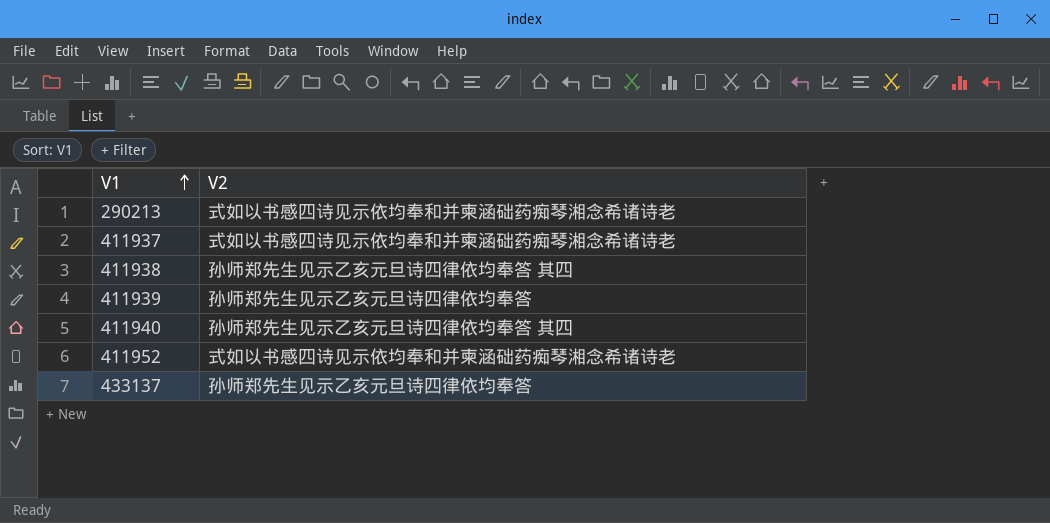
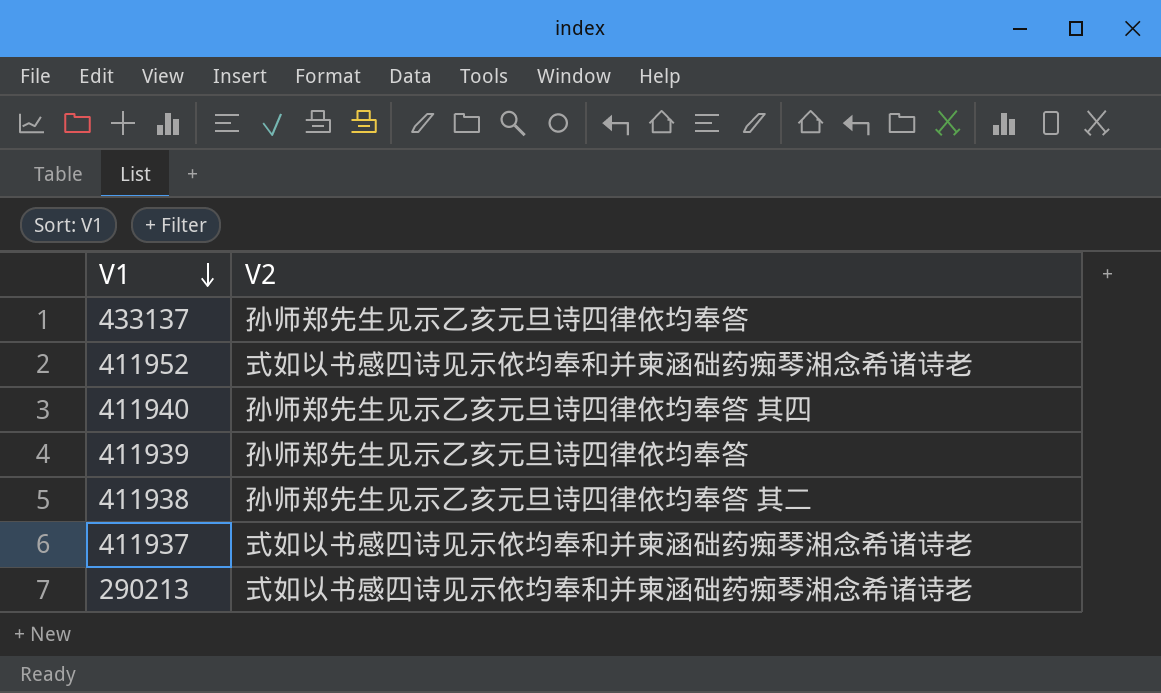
row order: V1 ascending -> V1 descending
411938 | V2: 孙师郑先生见示乙亥元旦诗四律依均奉答 其四 -> 孙师郑先生见示乙亥元旦诗四律依均奉答 其二

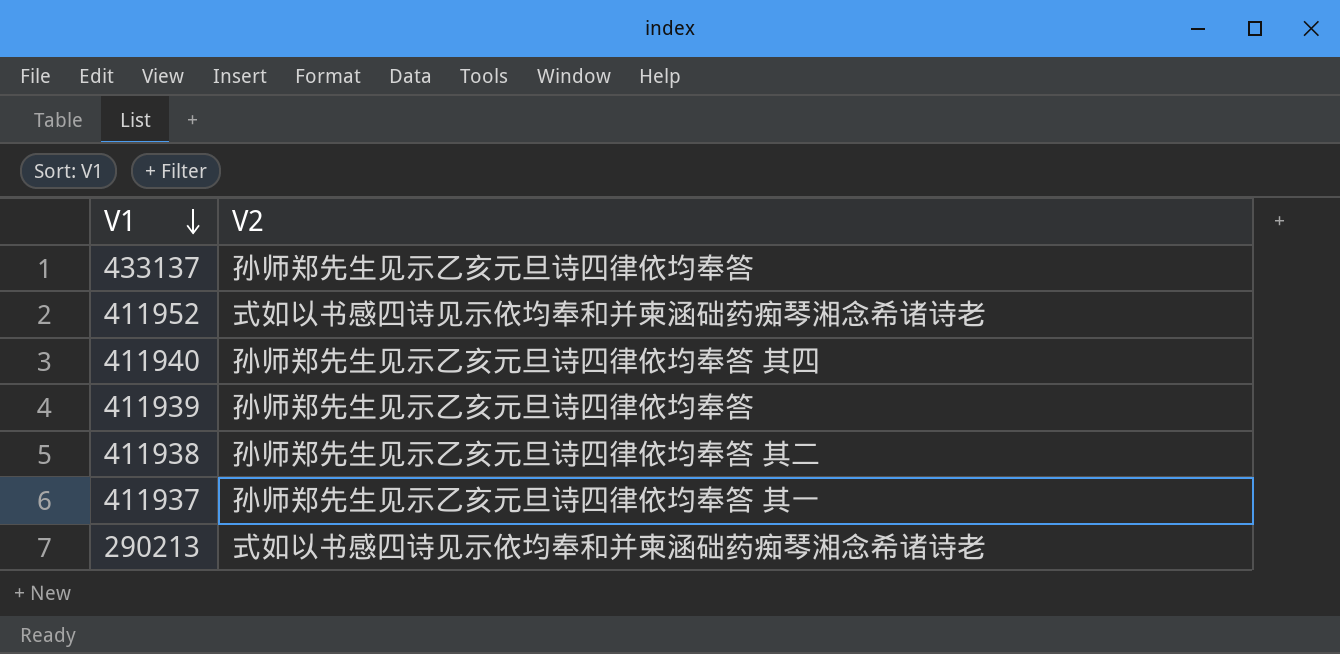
411937 | V2: 式如以书感四诗见示依均奉和并柬涵础药痴琴湘念希诸诗老 -> 孙师郑先生见示乙亥元旦诗四律依均奉答 其一

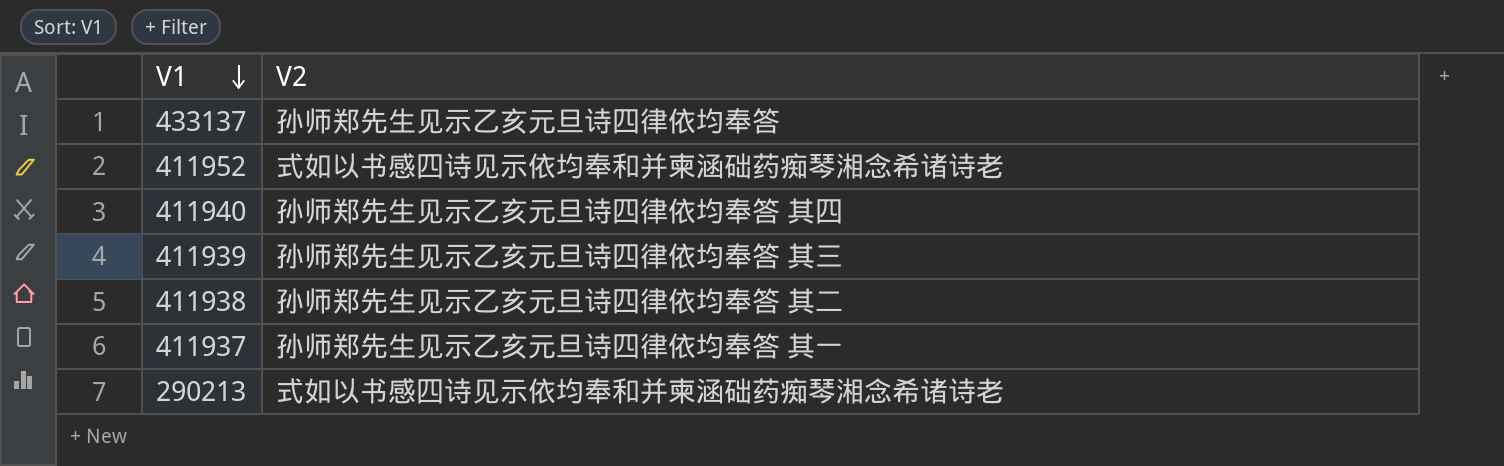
411939 | V2: 孙师郑先生见示乙亥元旦诗四律依均奉答 -> 孙师郑先生见示乙亥元旦诗四律依均奉答 其三

